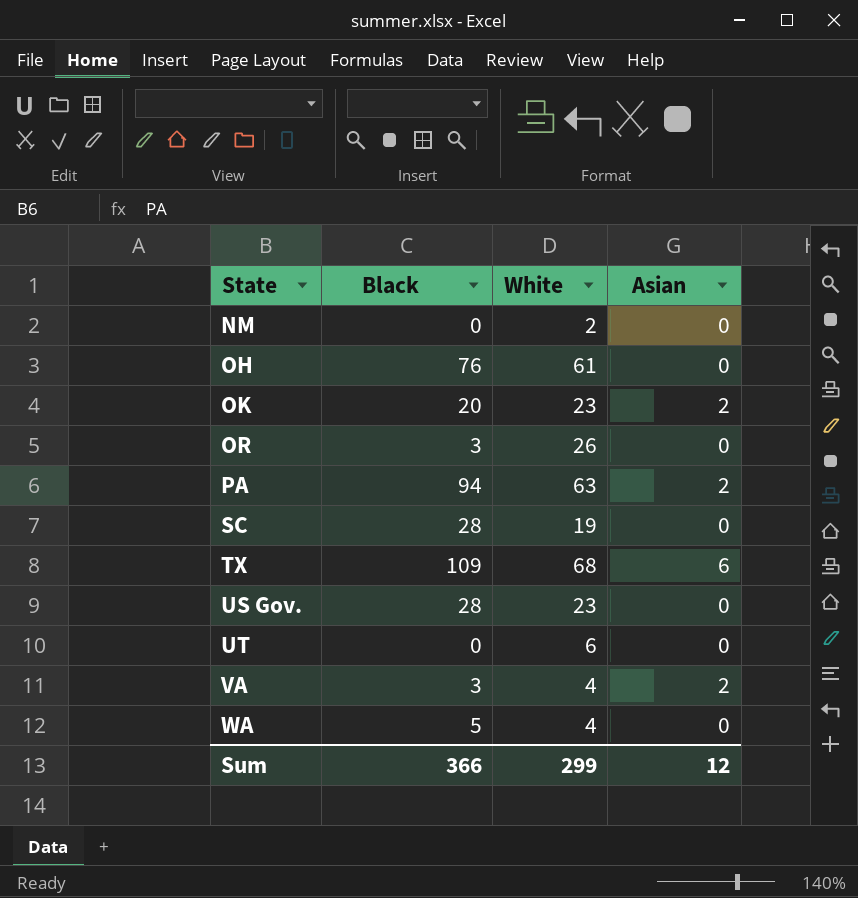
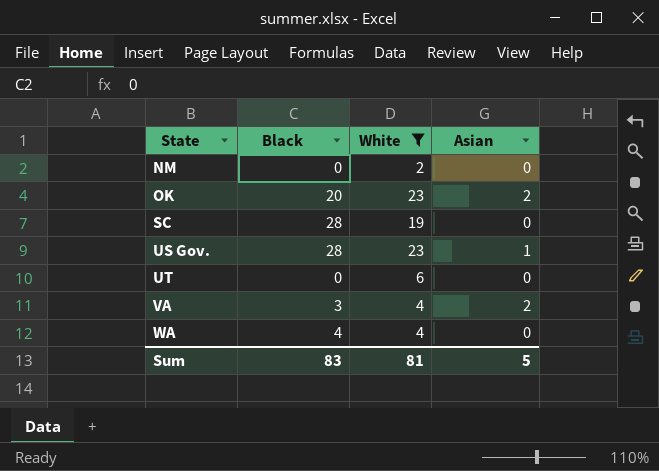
filter: none -> White <= 23
US Gov. | Asian: 0 -> 1
WA | Black: 5 -> 4
Sum | Black: 366 -> 83
Sum | White: 299 -> 81
Sum | Asian: 12 -> 5

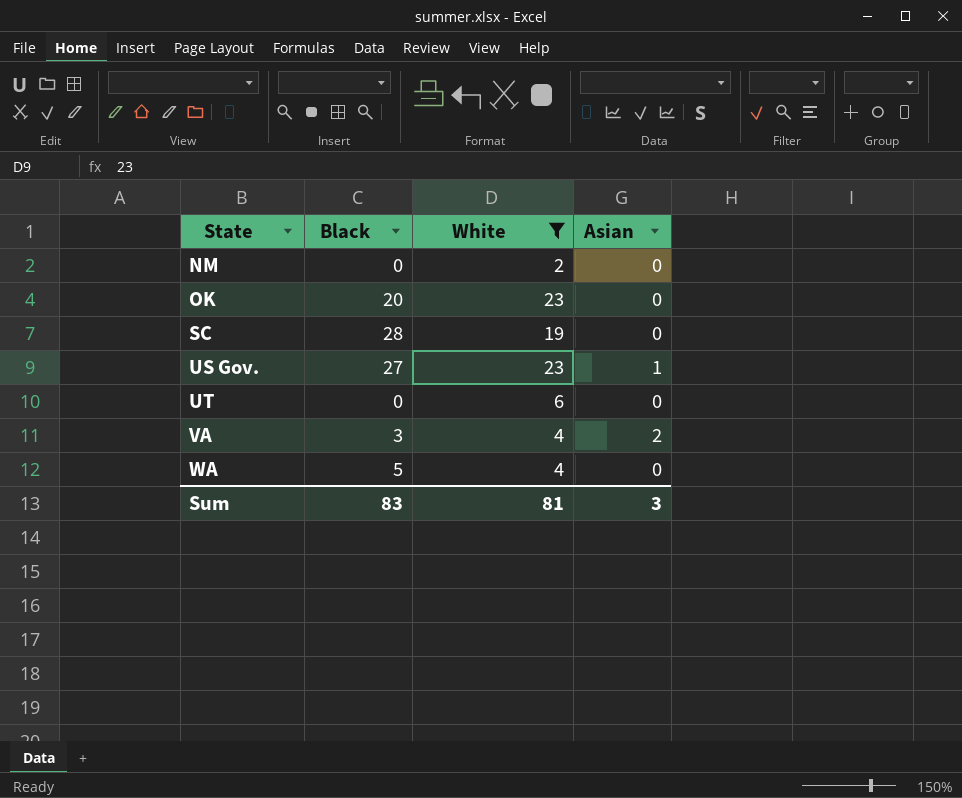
OK | Asian: 2 -> 0
US Gov. | Black: 28 -> 27
WA | Black: 4 -> 5
Sum | Asian: 5 -> 3

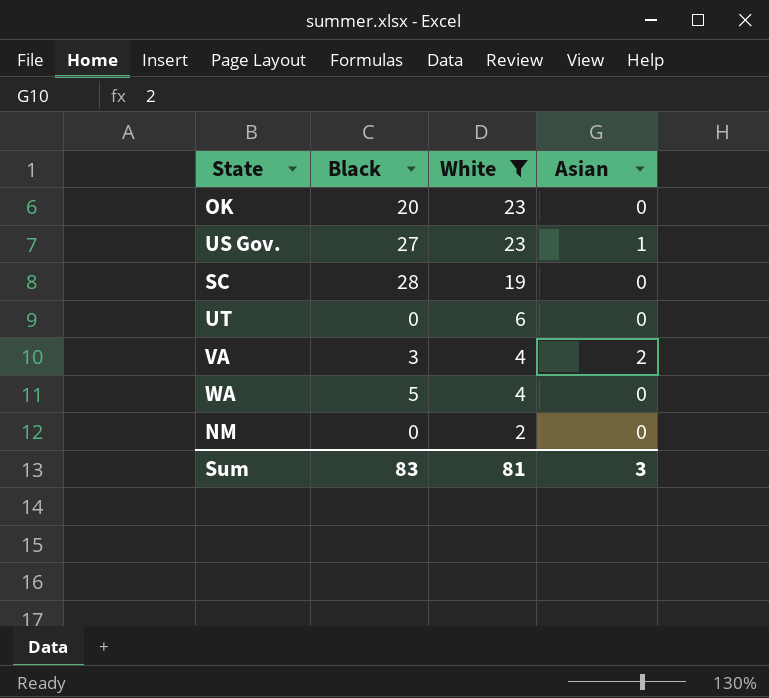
row order: State ascending -> White descending

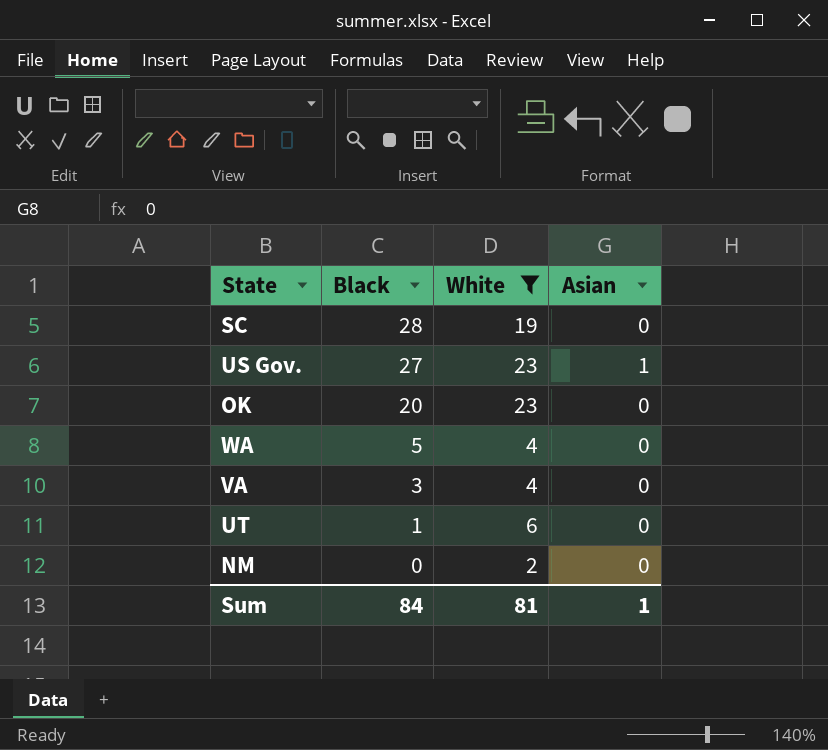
row order: White descending -> Black descending
VA | Asian: 2 -> 0
UT | Black: 0 -> 1
Sum | Black: 83 -> 84
Sum | Asian: 3 -> 1

